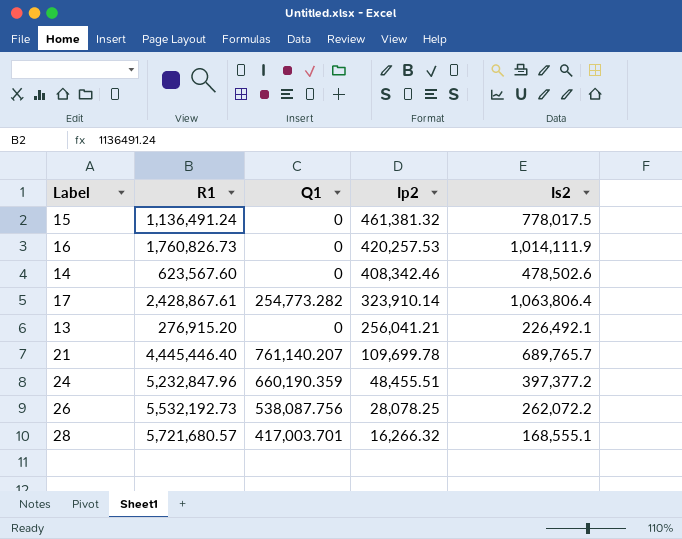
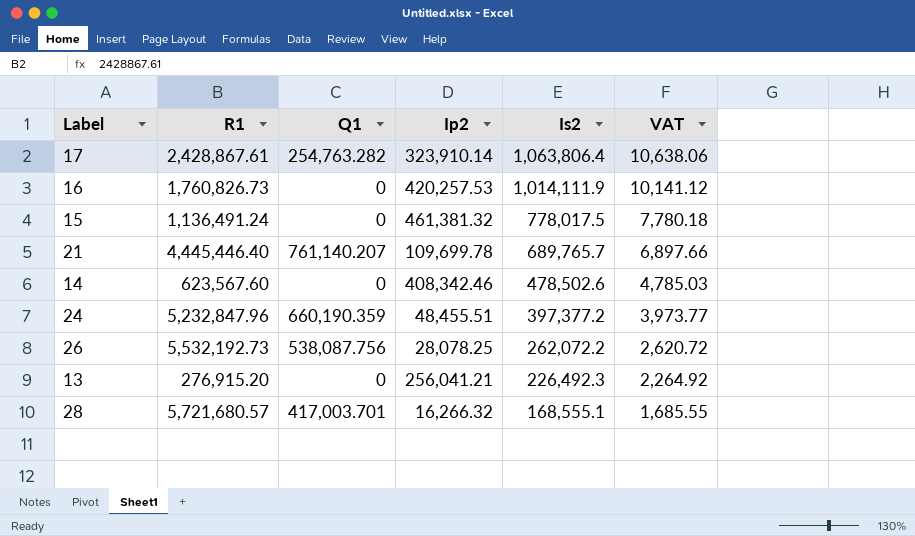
row order: Ip2 descending -> Is2 descending
column VAT | formula: none -> [Is2] * 0.01
17 | Q1: 254,773.282 -> 254,763.282
13 | Is2: 226,492.1 -> 226,492.3

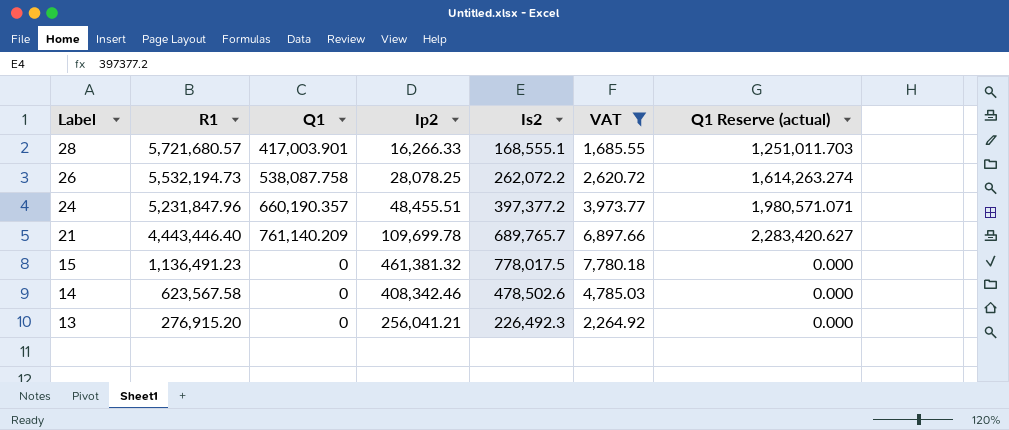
filter: none -> VAT <= 7,780.18
row order: Is2 descending -> Label descending
column Q1 Reserve (actual) | formula: none -> [Q1] * 3
28 | Q1: 417,003.701 -> 417,003.901
28 | Ip2: 16,266.32 -> 16,266.33
26 | R1: 5,532,192.73 -> 5,532,194.73
26 | Q1: 538,087.756 -> 538,087.758
24 | R1: 5,232,847.96 -> 5,231,847.96
24 | Q1: 660,190.359 -> 660,190.357
21 | R1: 4,445,446.40 -> 4,443,446.40
21 | Q1: 761,140.207 -> 761,140.209
15 | R1: 1,136,491.24 -> 1,136,491.23
14 | R1: 623,567.60 -> 623,567.58

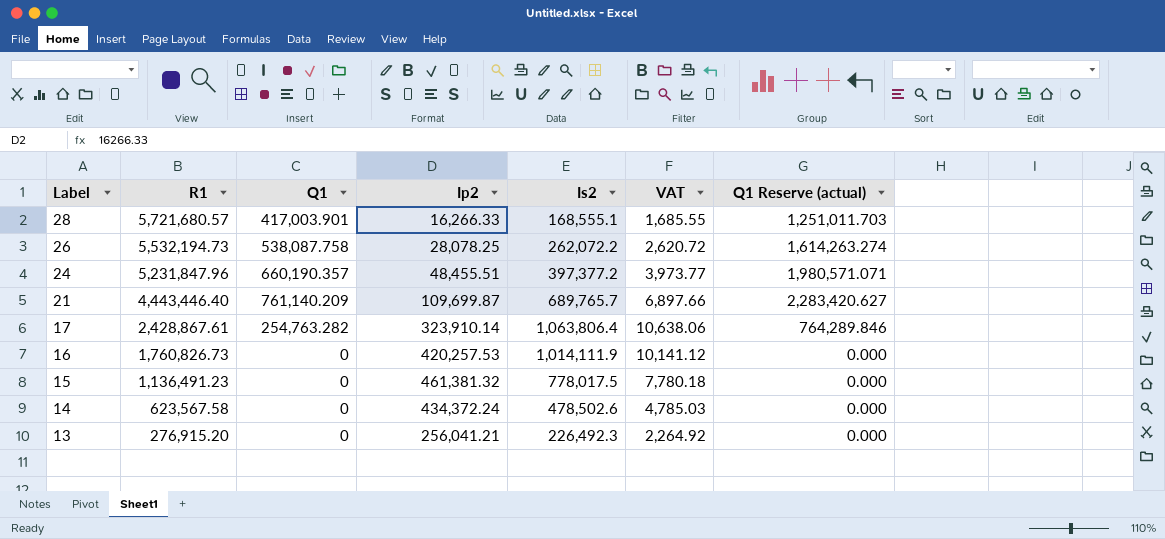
filter: VAT <= 7,780.18 -> none
21 | Ip2: 109,699.78 -> 109,699.87
14 | Ip2: 408,342.46 -> 434,372.24

